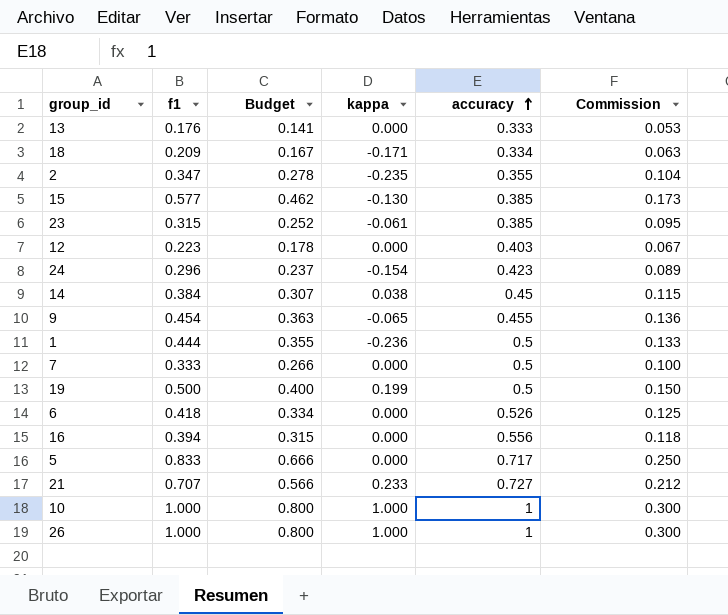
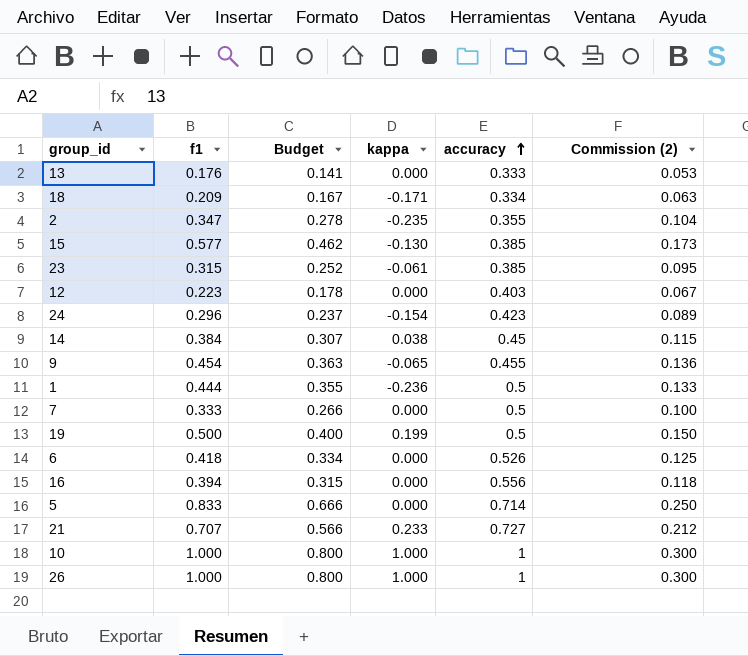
column name: Commission -> Commission (2)
5 | accuracy: 0.717 -> 0.714

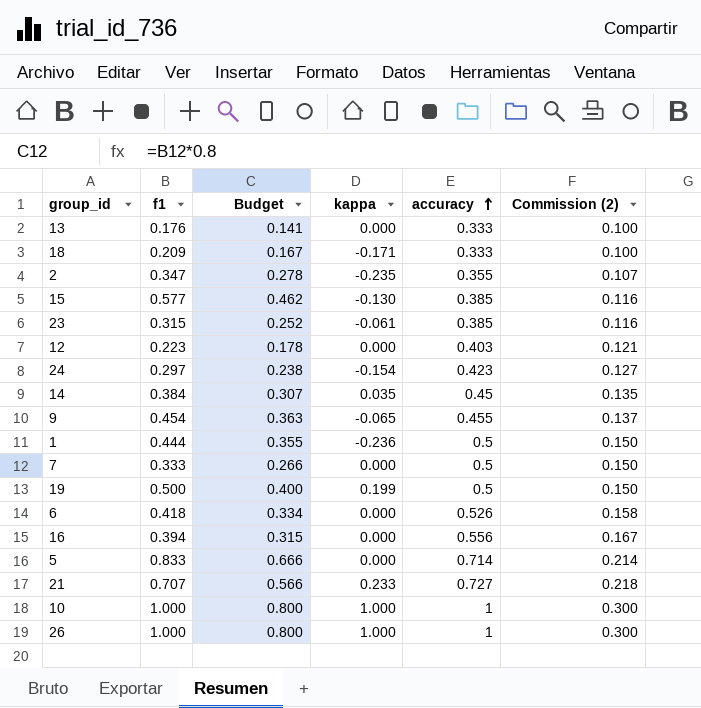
column Commission (2) | formula: [f1] * 0.3 -> [accuracy] * 0.3
18 | accuracy: 0.334 -> 0.333
24 | f1: 0.296 -> 0.297
24 | Budget: 0.237 -> 0.238
14 | kappa: 0.038 -> 0.035

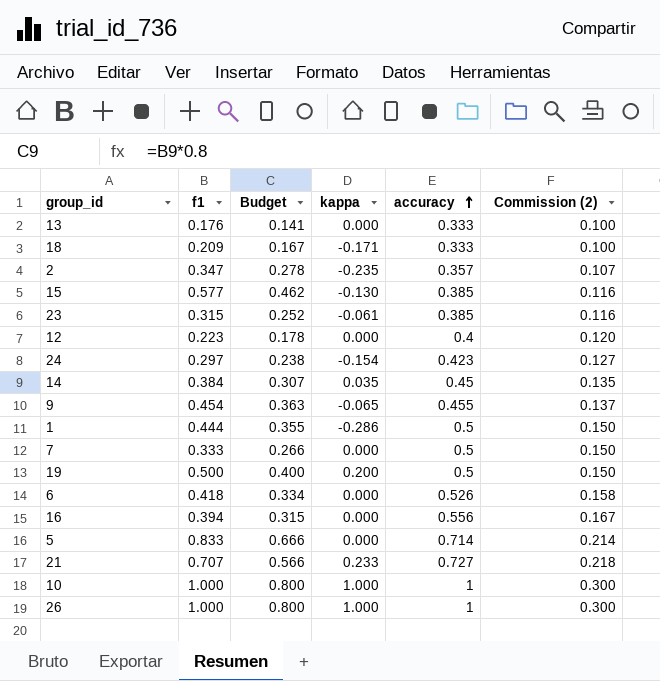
2 | accuracy: 0.355 -> 0.357
12 | accuracy: 0.403 -> 0.4
12 | Commission (2): 0.121 -> 0.120
1 | kappa: -0.236 -> -0.286
19 | kappa: 0.199 -> 0.200

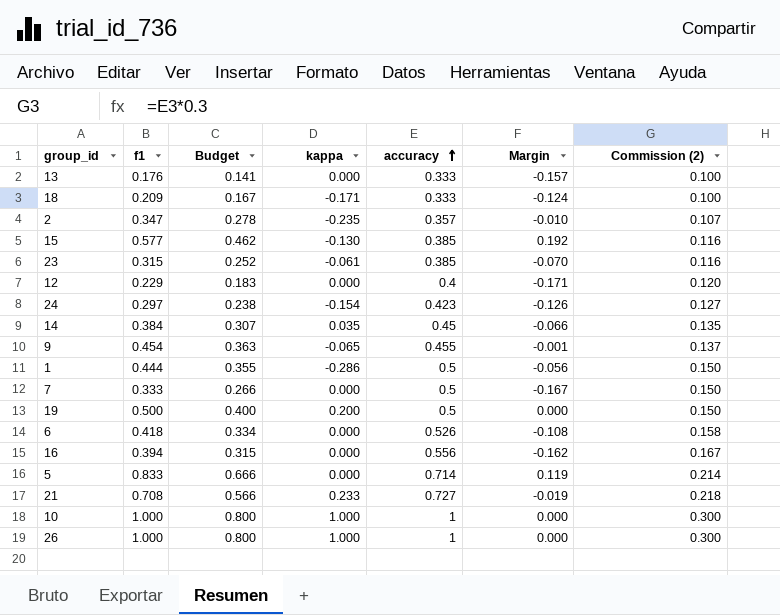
column Margin | formula: none -> [f1] - [accuracy]
12 | f1: 0.223 -> 0.229
12 | Budget: 0.178 -> 0.183
21 | f1: 0.707 -> 0.708

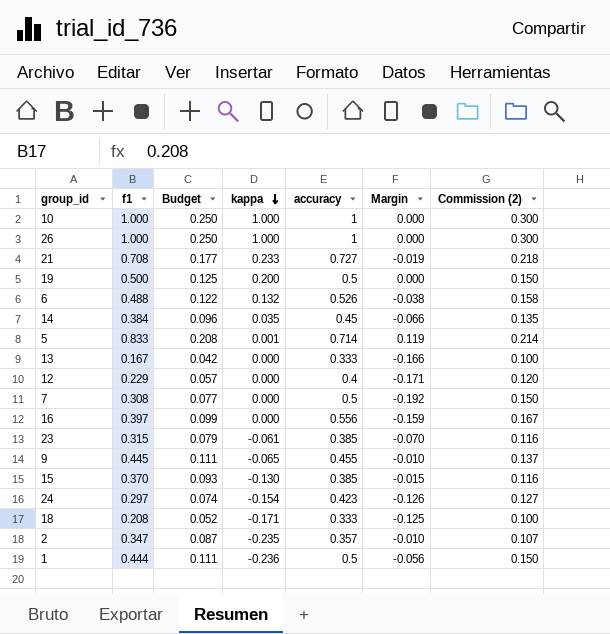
row order: accuracy ascending -> kappa descending
column Budget | formula: [f1] * 0.8 -> [f1] * 0.25
6 | f1: 0.418 -> 0.488
6 | kappa: 0.000 -> 0.132
6 | Margin: -0.108 -> -0.038
5 | kappa: 0.000 -> 0.001
13 | f1: 0.176 -> 0.167
13 | Margin: -0.157 -> -0.166
7 | f1: 0.333 -> 0.308
7 | Margin: -0.167 -> -0.192
16 | f1: 0.394 -> 0.397
16 | Margin: -0.162 -> -0.159
9 | f1: 0.454 -> 0.445
9 | Margin: -0.001 -> -0.010
15 | f1: 0.577 -> 0.370
15 | Margin: 0.192 -> -0.015
18 | f1: 0.209 -> 0.208
18 | Margin: -0.124 -> -0.125
1 | kappa: -0.286 -> -0.236

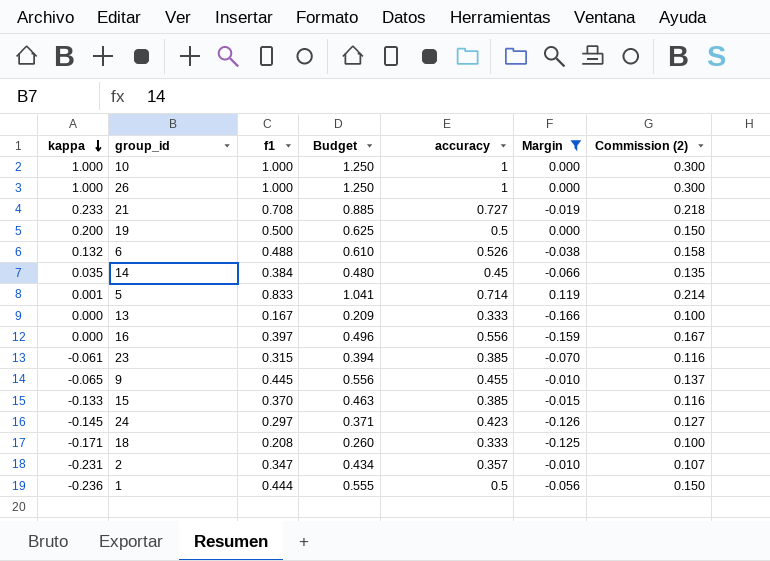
filter: none -> Margin >= -0.166
column kappa | position: 4 -> 1
column Budget | formula: [f1] * 0.25 -> [f1] * 1.25
15 | kappa: -0.130 -> -0.133
24 | kappa: -0.154 -> -0.145
2 | kappa: -0.235 -> -0.231

